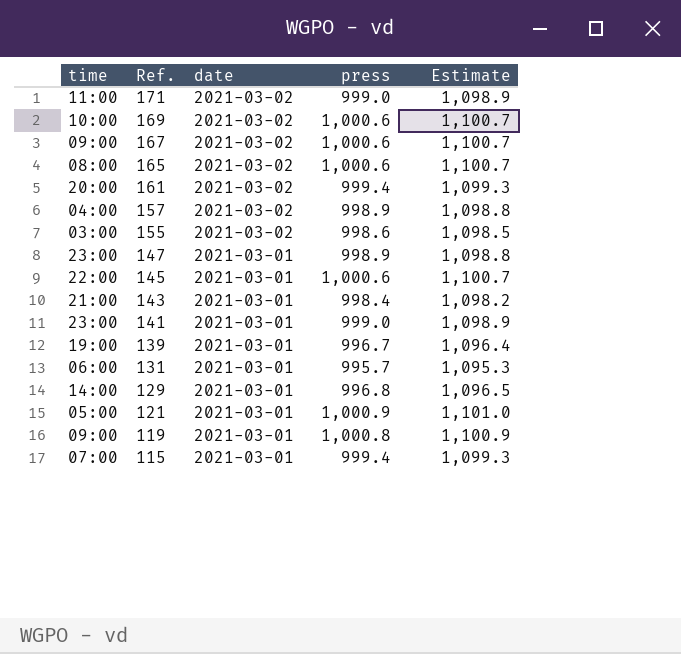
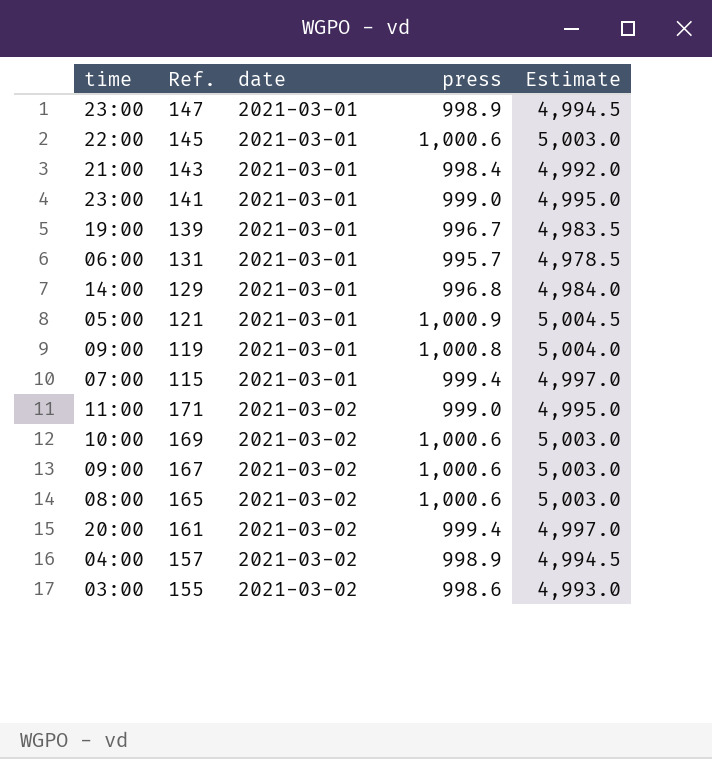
row order: Ref. descending -> date ascending
column Estimate | formula: [press] * 1.1 -> [press] * 5

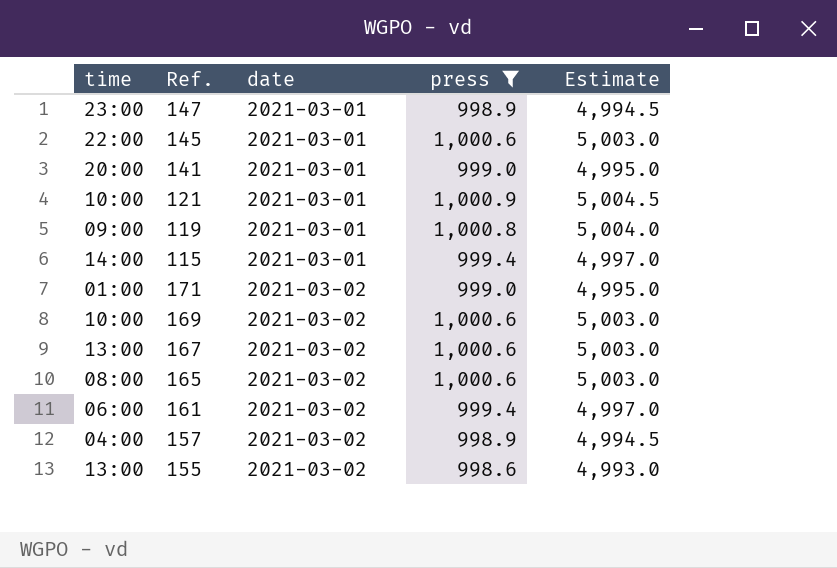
filter: none -> press >= 998.6
141 | time: 23:00 -> 20:00
121 | time: 05:00 -> 10:00
115 | time: 07:00 -> 14:00
171 | time: 11:00 -> 01:00
167 | time: 09:00 -> 13:00
161 | time: 20:00 -> 06:00
155 | time: 03:00 -> 13:00

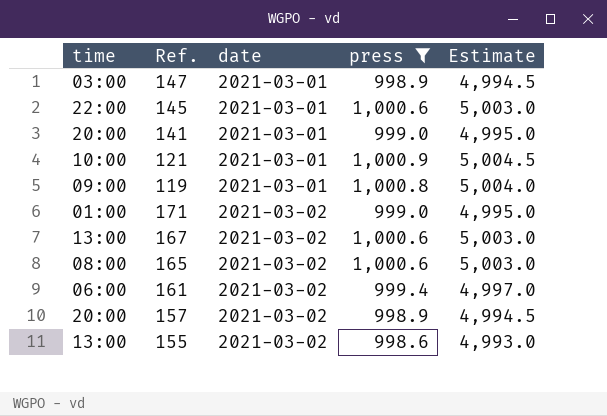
row 115: 14:00 | 2021-03-01 | 999.4 | 4,997.0 -> none
row 169: 10:00 | 2021-03-02 | 1,000.6 | 5,003.0 -> none
147 | time: 23:00 -> 03:00
157 | time: 04:00 -> 20:00

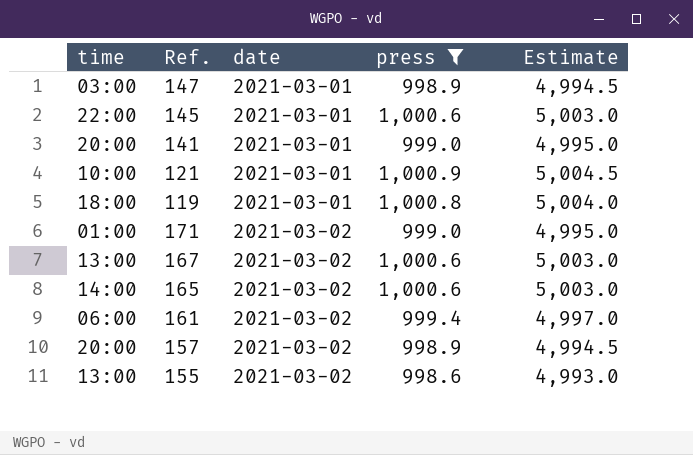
119 | time: 09:00 -> 18:00
165 | time: 08:00 -> 14:00

